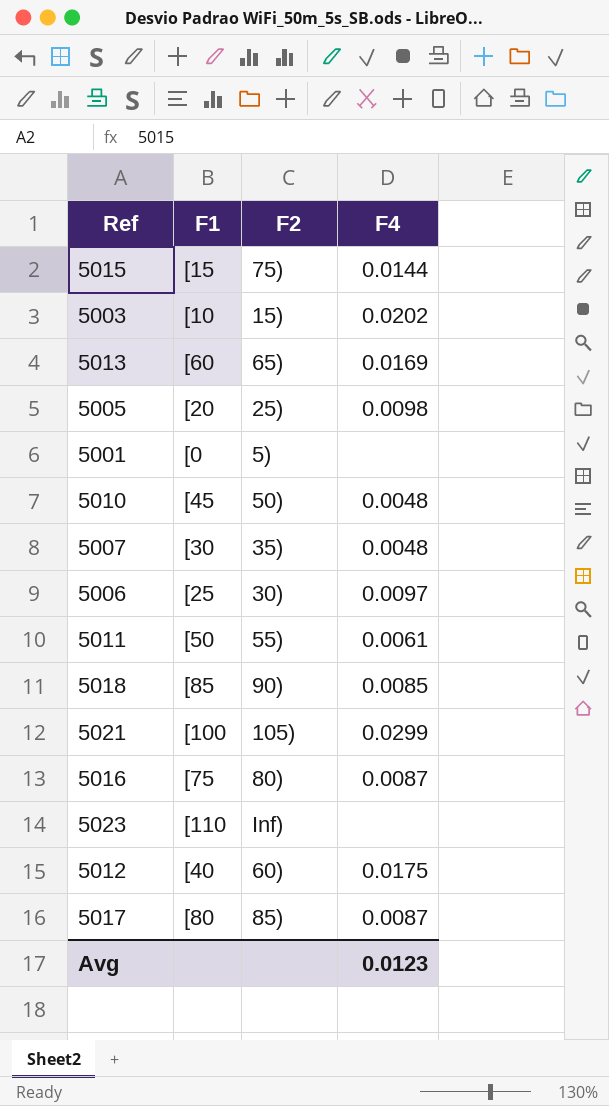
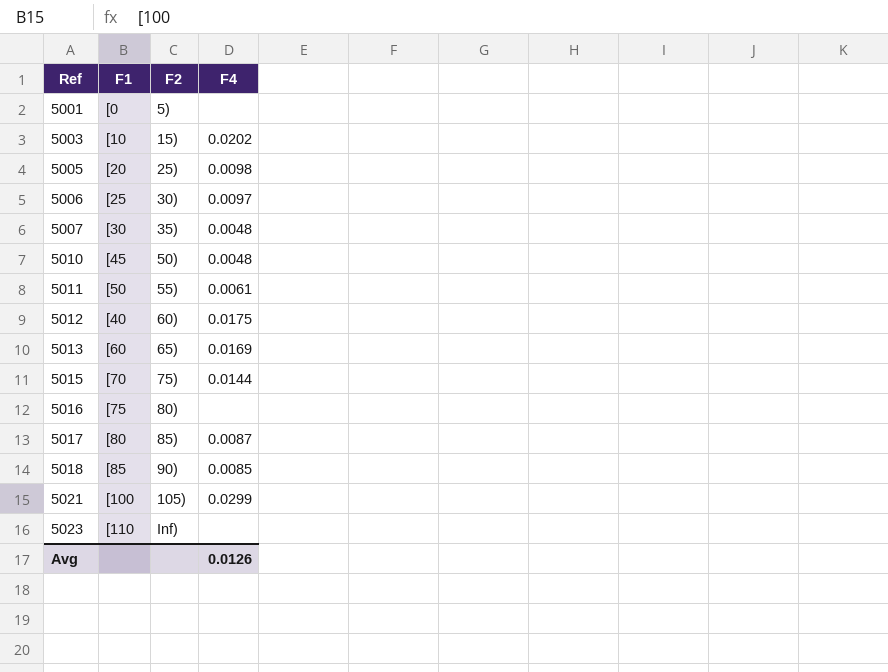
row order: none -> Ref ascending
5015 | F1: [15 -> [70
5016 | F4: 0.0087 -> none
Avg | F4: 0.0123 -> 0.0126

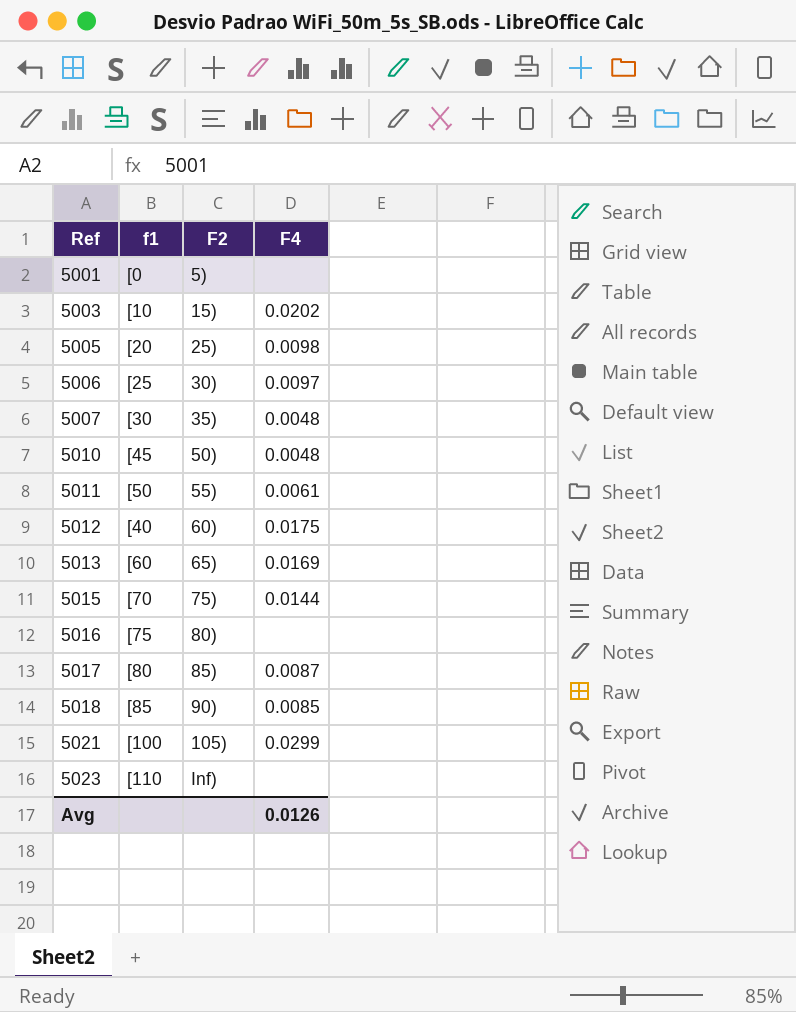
column name: F1 -> f1

